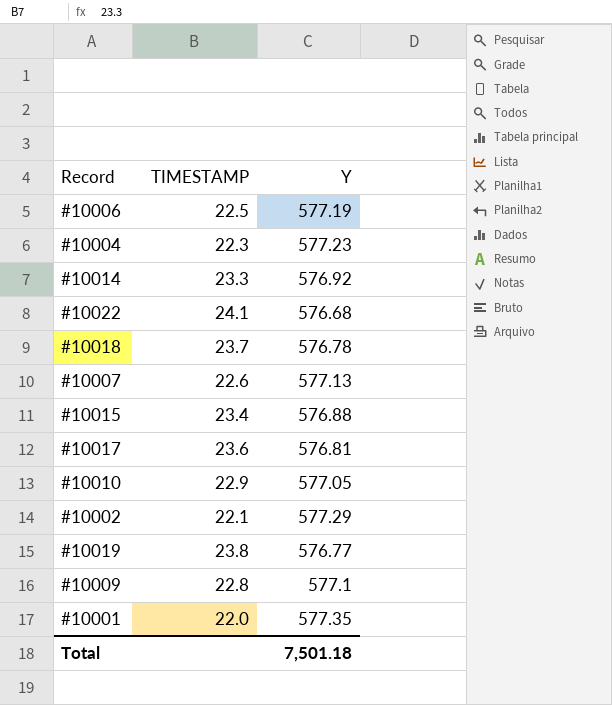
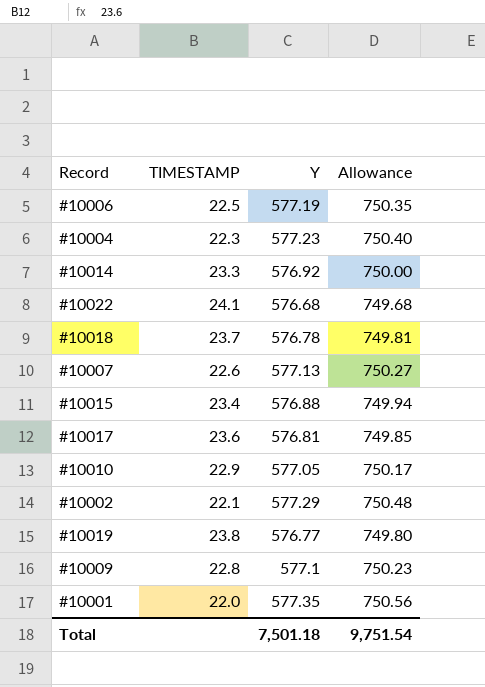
column Allowance | formula: none -> [Y] * 1.3

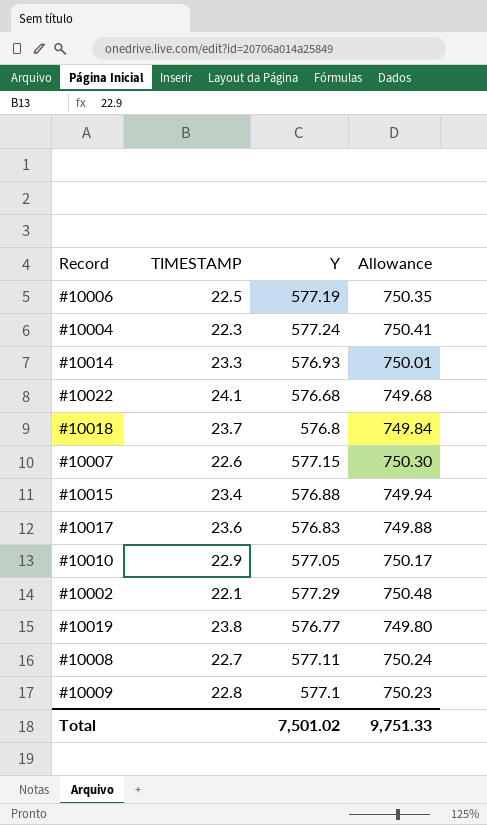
row #10001: 22.0 | 577.35 | 750.56 -> none
#10004 | Y: 577.23 -> 577.24
#10004 | Allowance: 750.40 -> 750.41
#10014 | Y: 576.92 -> 576.93
#10014 | Allowance: 750.00 -> 750.01
#10018 | Y: 576.78 -> 576.8
#10018 | Allowance: 749.81 -> 749.84
#10007 | Y: 577.13 -> 577.15
#10007 | Allowance: 750.27 -> 750.30
#10017 | Y: 576.81 -> 576.83
#10017 | Allowance: 749.85 -> 749.88
row #10008: none -> 22.7 | 577.11 | 750.24
Total | Y: 7,501.18 -> 7,501.02
Total | Allowance: 9,751.54 -> 9,751.33

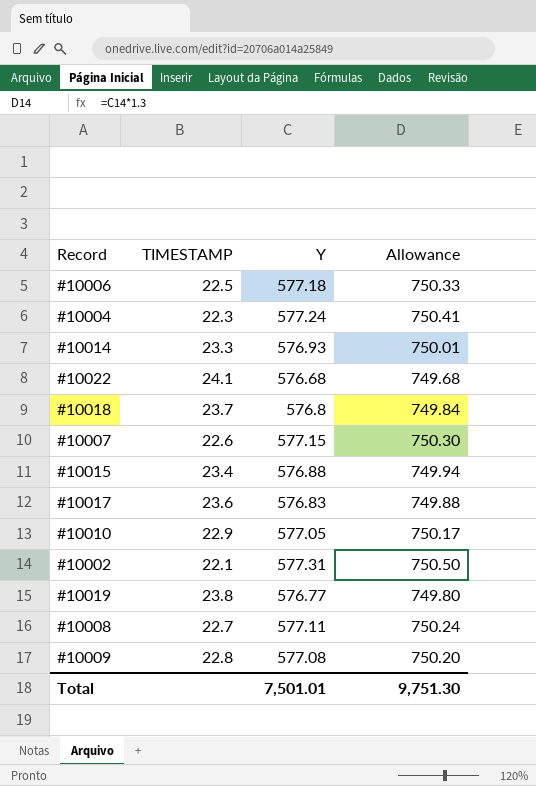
#10006 | Y: 577.19 -> 577.18
#10006 | Allowance: 750.35 -> 750.33
#10002 | Y: 577.29 -> 577.31
#10002 | Allowance: 750.48 -> 750.50
#10009 | Y: 577.1 -> 577.08
#10009 | Allowance: 750.23 -> 750.20
Total | Y: 7,501.02 -> 7,501.01
Total | Allowance: 9,751.33 -> 9,751.30

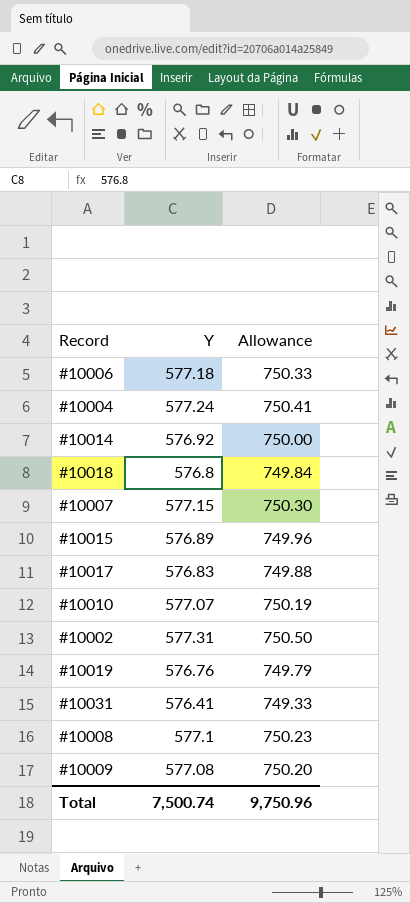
column TIMESTAMP | position: 2 -> none
row #10022: 24.1 | 576.68 | 749.68 -> none
#10014 | Y: 576.93 -> 576.92
#10014 | Allowance: 750.01 -> 750.00
#10015 | Y: 576.88 -> 576.89
#10015 | Allowance: 749.94 -> 749.96
#10010 | Y: 577.05 -> 577.07
#10010 | Allowance: 750.17 -> 750.19
#10019 | Y: 576.77 -> 576.76
#10019 | Allowance: 749.80 -> 749.79
row #10031: none -> 576.41 | 749.33
#10008 | Y: 577.11 -> 577.1
#10008 | Allowance: 750.24 -> 750.23
Total | Y: 7,501.01 -> 7,500.74
Total | Allowance: 9,751.30 -> 9,750.96

